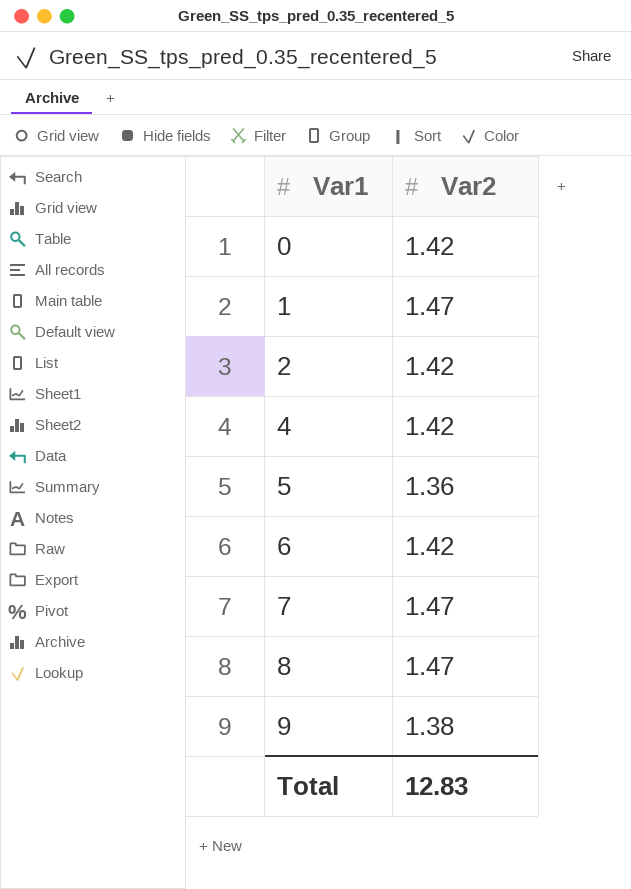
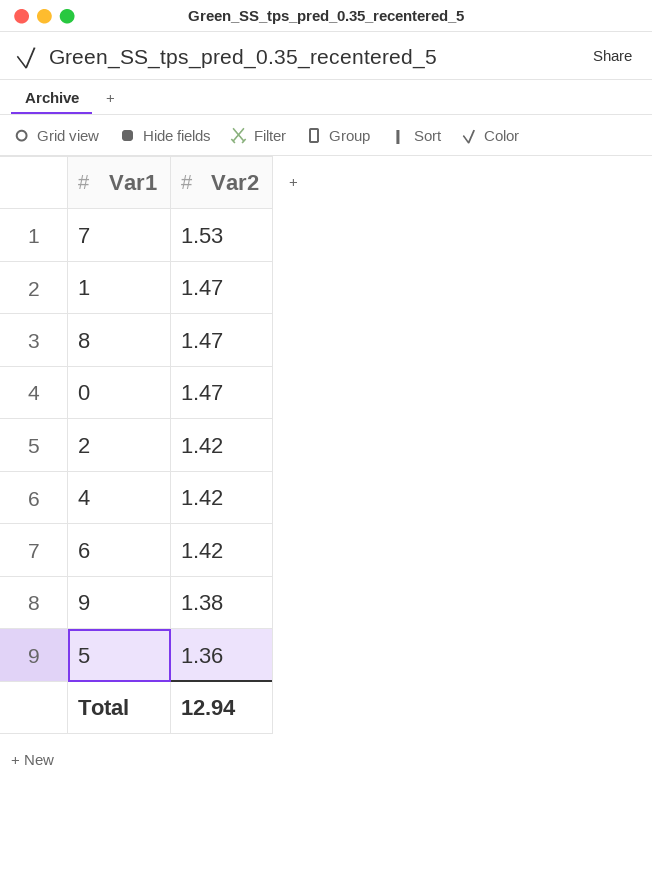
row order: Var1 ascending -> Var2 descending
7 | Var2: 1.47 -> 1.53
0 | Var2: 1.42 -> 1.47
Total | Var2: 12.83 -> 12.94

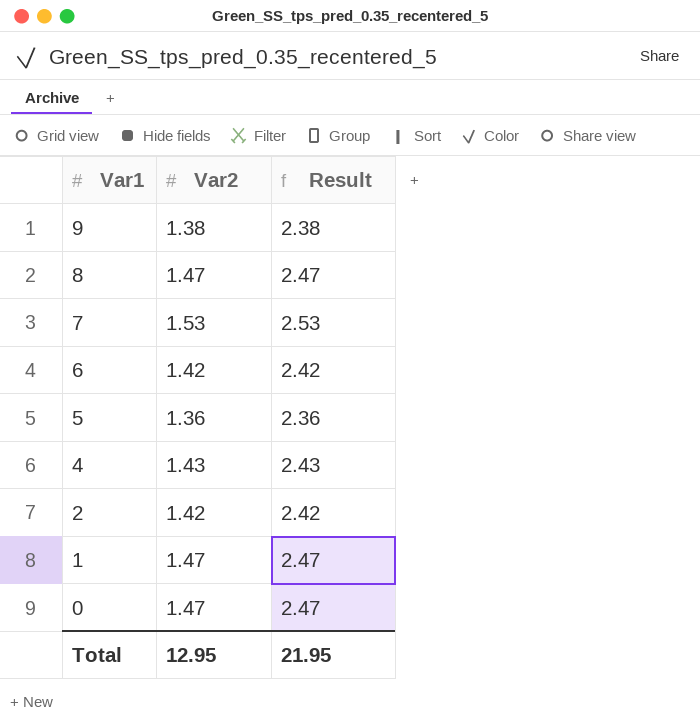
row order: Var2 descending -> Var1 descending
column Result | formula: none -> [Var2] + 1
4 | Var2: 1.42 -> 1.43
Total | Var2: 12.94 -> 12.95

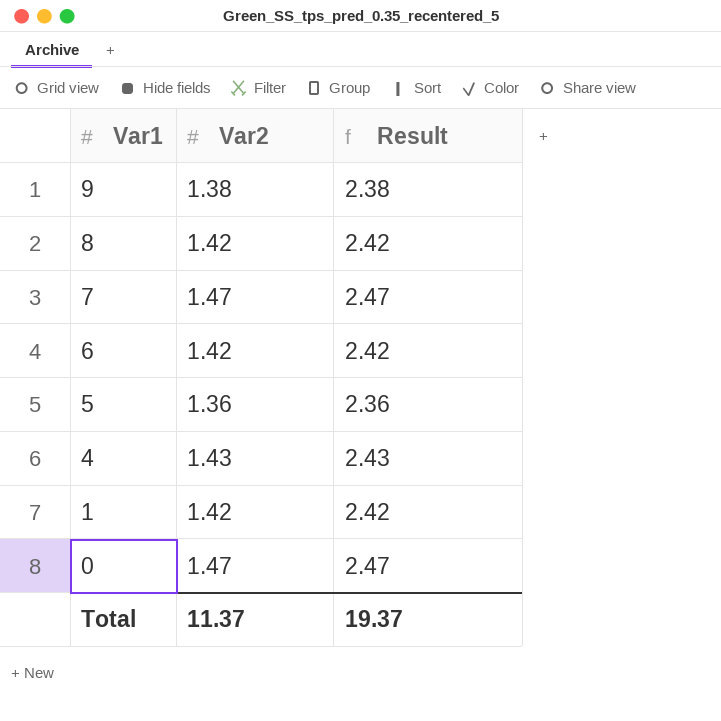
row 2: 1.42 | 2.42 -> none
8 | Var2: 1.47 -> 1.42
8 | Result: 2.47 -> 2.42
7 | Var2: 1.53 -> 1.47
7 | Result: 2.53 -> 2.47
1 | Var2: 1.47 -> 1.42
1 | Result: 2.47 -> 2.42
Total | Var2: 12.95 -> 11.37
Total | Result: 21.95 -> 19.37

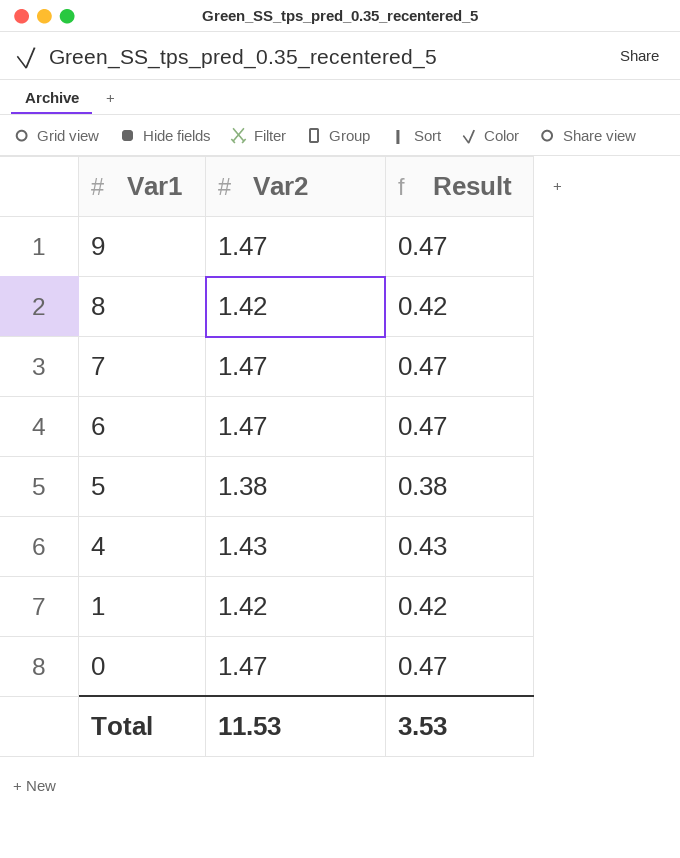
column Result | formula: [Var2] + 1 -> [Var2] - 1
9 | Var2: 1.38 -> 1.47
6 | Var2: 1.42 -> 1.47
5 | Var2: 1.36 -> 1.38
Total | Var2: 11.37 -> 11.53
Total | Result: 19.37 -> 3.53

